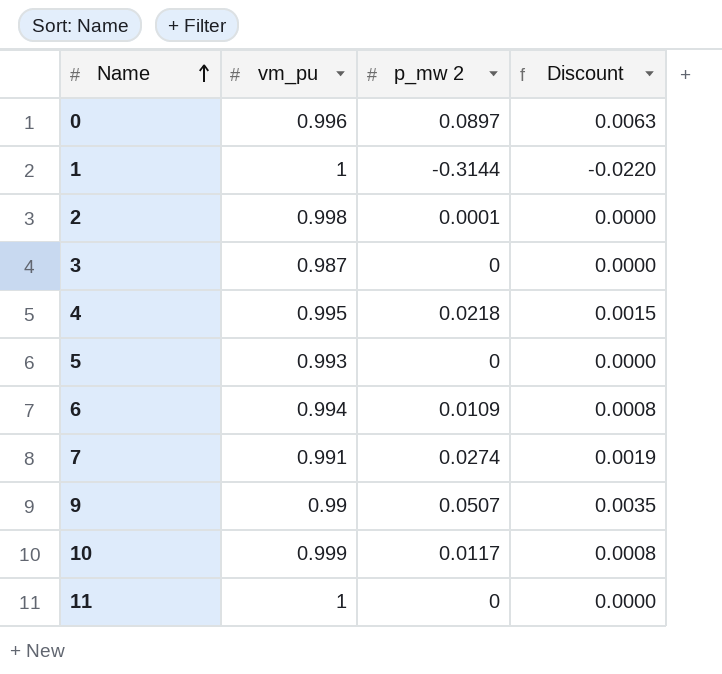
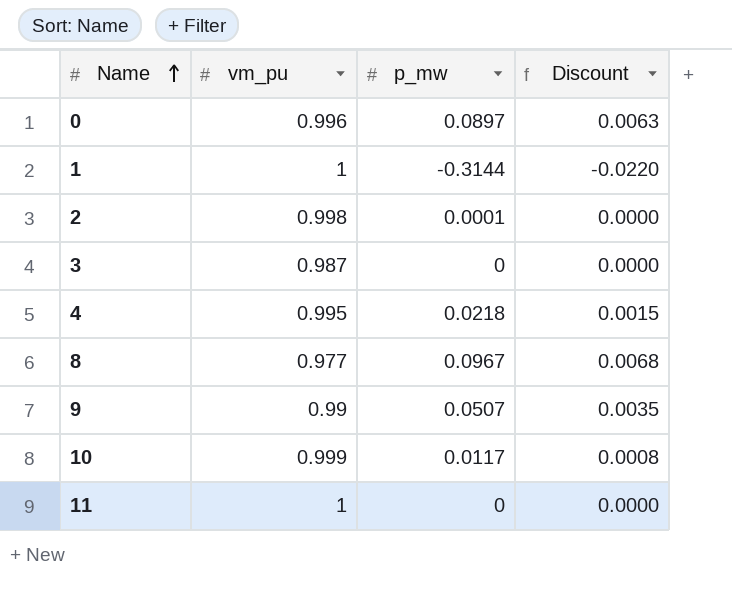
column name: p_mw 2 -> p_mw
row 5: 0.993 | 0 | 0.0000 -> none
row 6: 0.994 | 0.0109 | 0.0008 -> none
row 7: 0.991 | 0.0274 | 0.0019 -> none
row 8: none -> 0.977 | 0.0967 | 0.0068

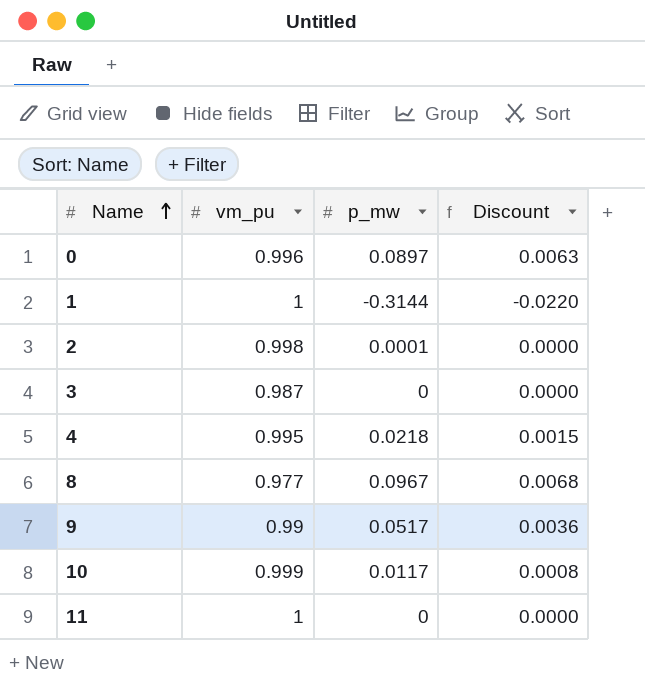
9 | p_mw: 0.0507 -> 0.0517
9 | Discount: 0.0035 -> 0.0036

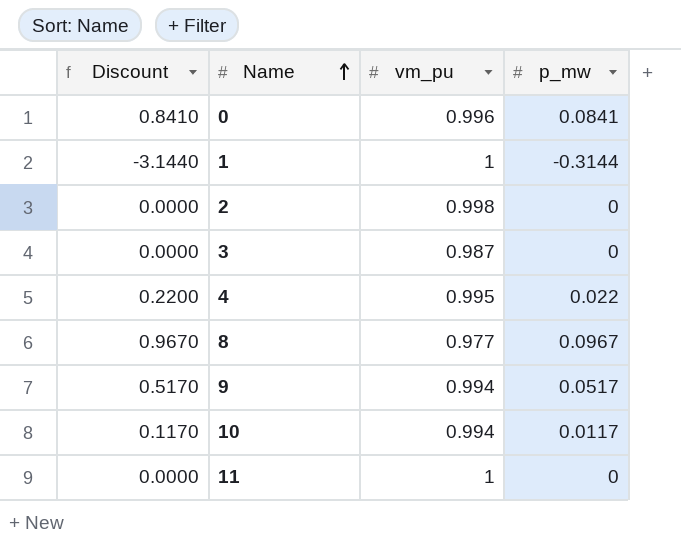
column Discount | formula: [p_mw] * 0.07 -> [p_mw] * 10
column Discount | position: 4 -> 1
0 | p_mw: 0.0897 -> 0.0841
2 | p_mw: 0.0001 -> 0
4 | p_mw: 0.0218 -> 0.022
9 | vm_pu: 0.99 -> 0.994
10 | vm_pu: 0.999 -> 0.994

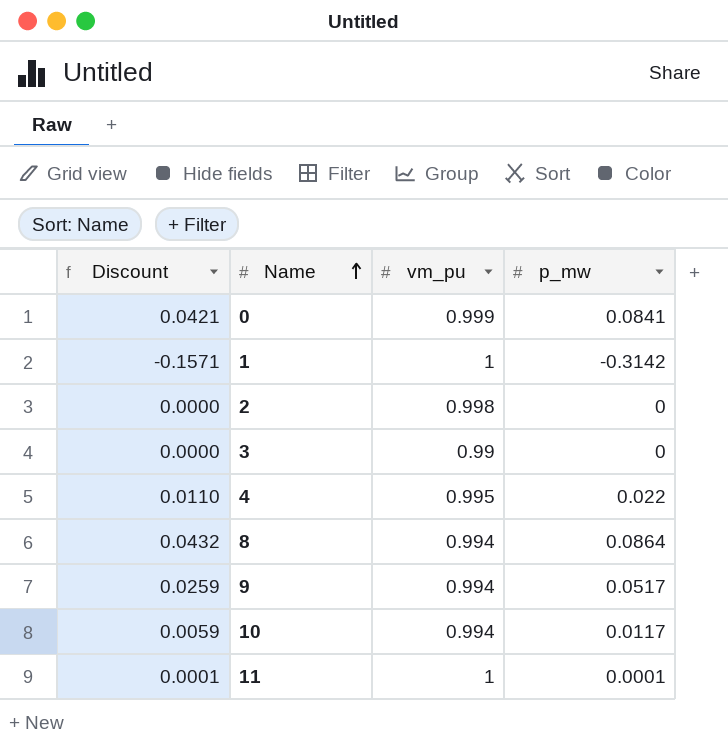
column Discount | formula: [p_mw] * 10 -> [p_mw] * 0.5
0 | vm_pu: 0.996 -> 0.999
1 | p_mw: -0.3144 -> -0.3142
3 | vm_pu: 0.987 -> 0.99
8 | vm_pu: 0.977 -> 0.994
8 | p_mw: 0.0967 -> 0.0864
11 | p_mw: 0 -> 0.0001

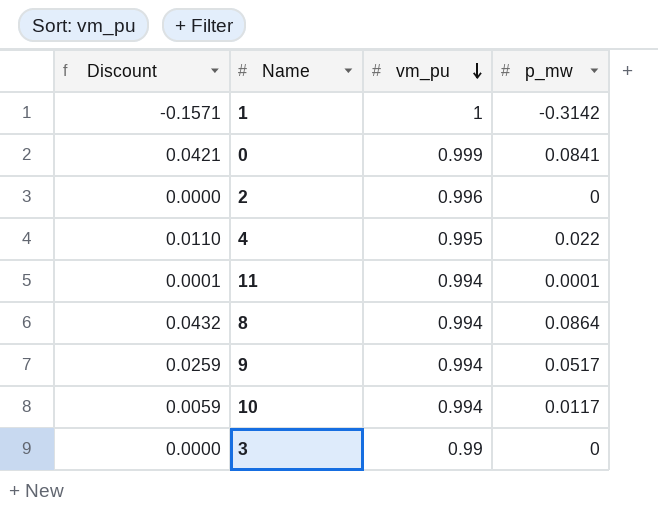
row order: Name ascending -> vm_pu descending
2 | vm_pu: 0.998 -> 0.996
11 | vm_pu: 1 -> 0.994

